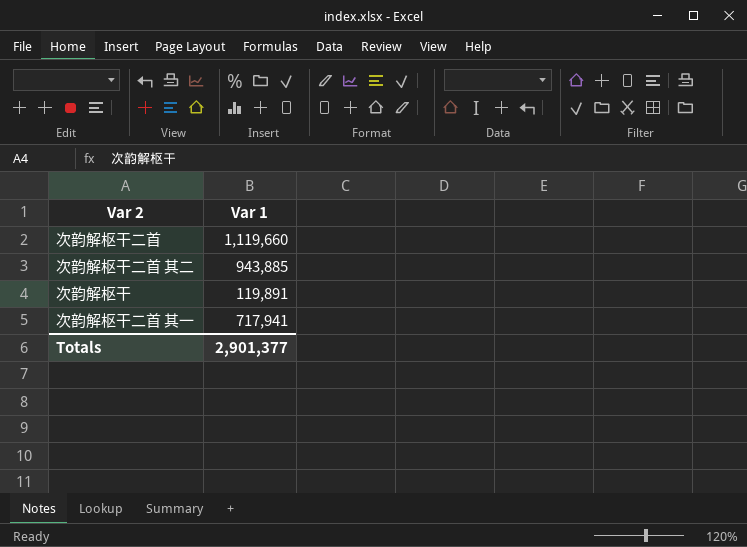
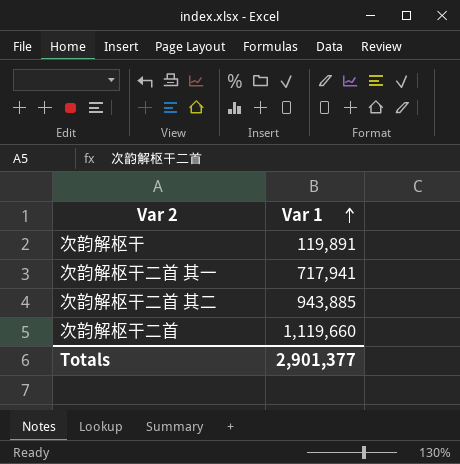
row order: none -> Var 1 ascending

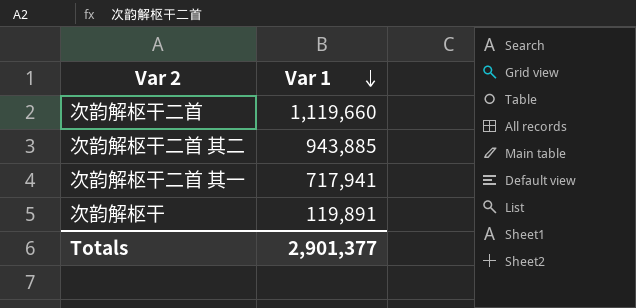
row order: Var 1 ascending -> Var 1 descending

